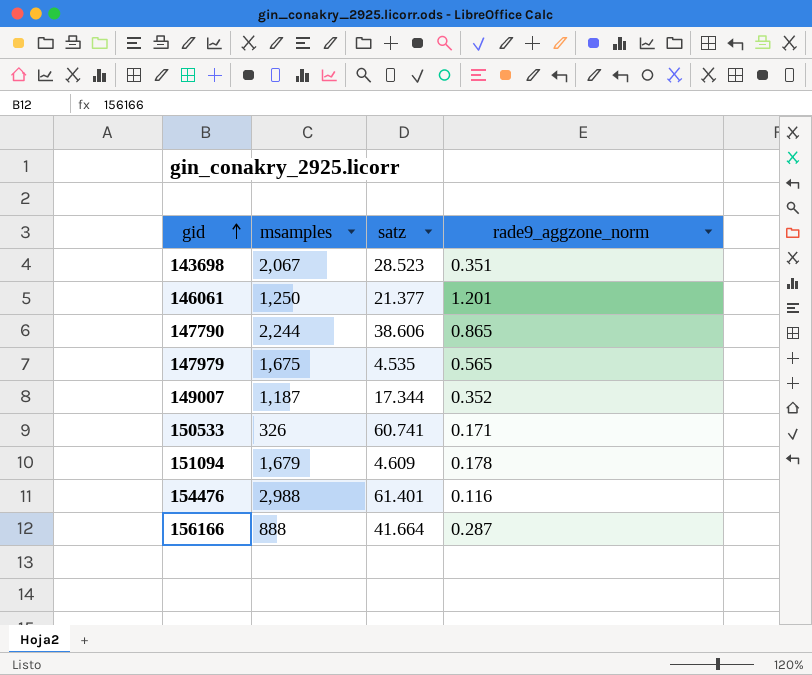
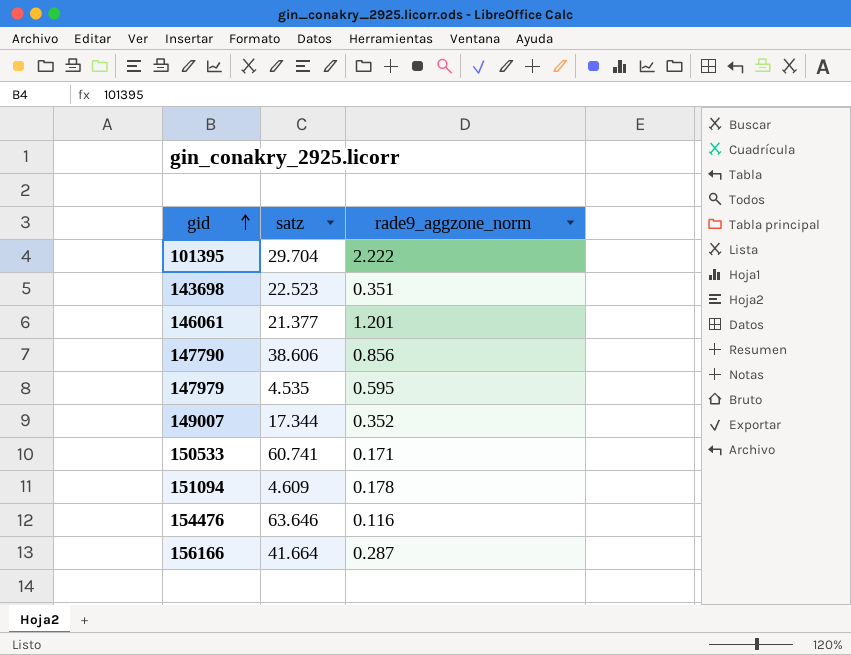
column msamples | position: 2 -> none
row 101395: none -> 29.704 | 2.222
143698 | satz: 28.523 -> 22.523
147790 | rade9_aggzone_norm: 0.865 -> 0.856
147979 | rade9_aggzone_norm: 0.565 -> 0.595
154476 | satz: 61.401 -> 63.646

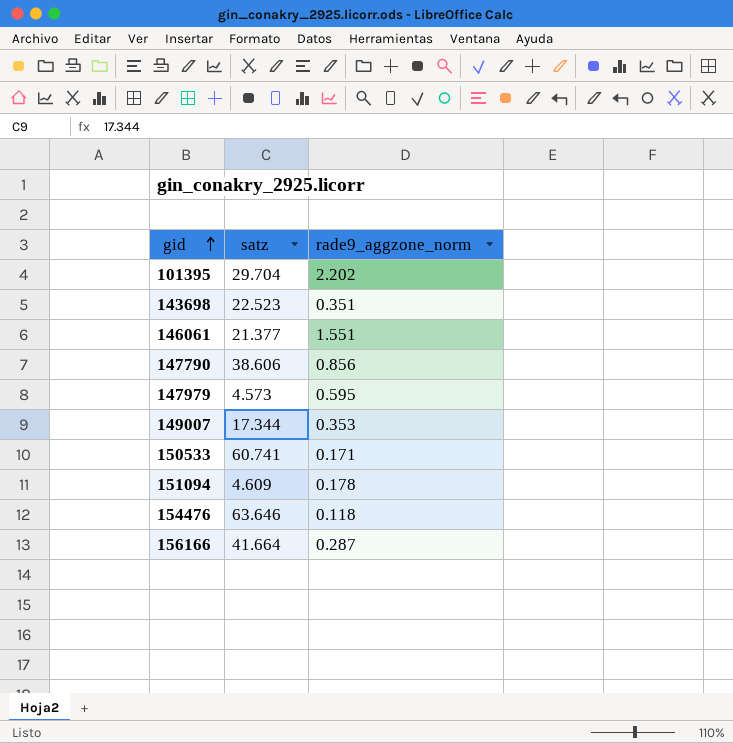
101395 | rade9_aggzone_norm: 2.222 -> 2.202
146061 | rade9_aggzone_norm: 1.201 -> 1.551
147979 | satz: 4.535 -> 4.573
149007 | rade9_aggzone_norm: 0.352 -> 0.353
154476 | rade9_aggzone_norm: 0.116 -> 0.118

